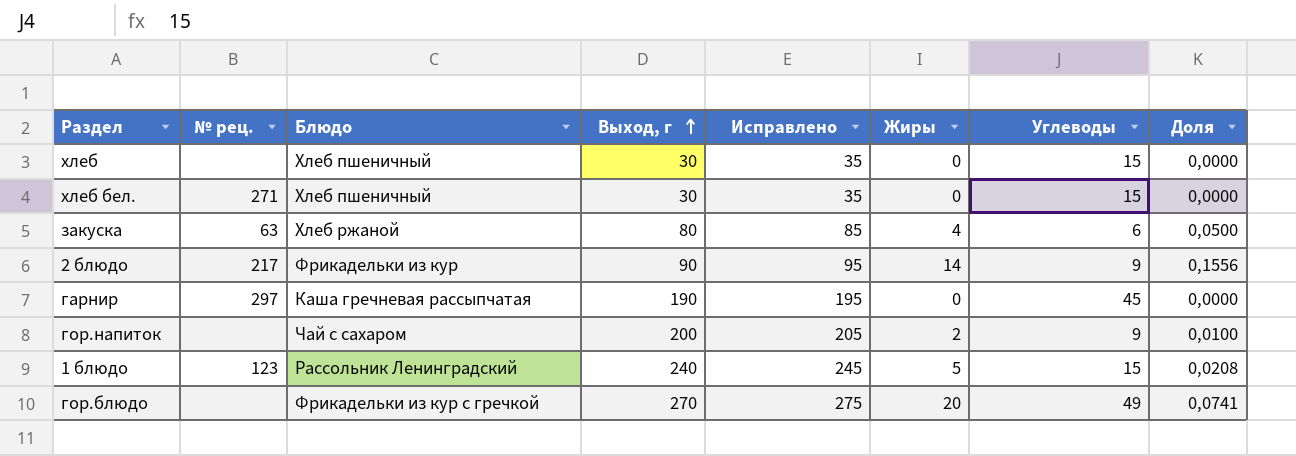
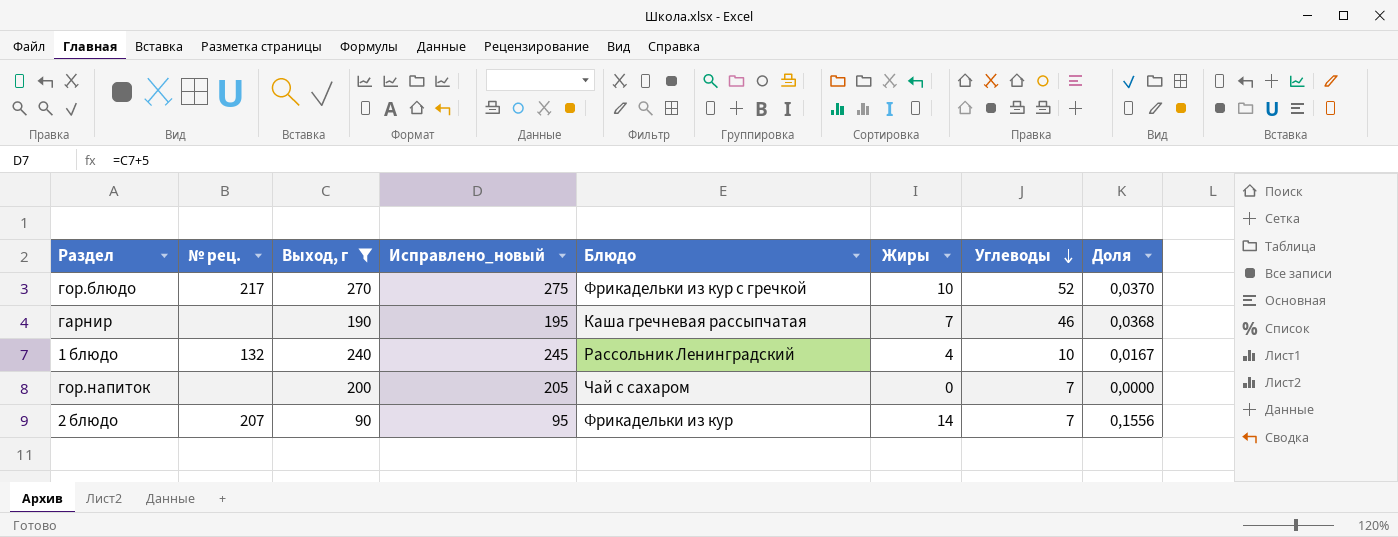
filter: none -> Выход, г >= 90
row order: Выход, г ascending -> Углеводы descending
column name: Исправлено -> Исправлено_новый
column Блюдо | position: 3 -> 5
гор.блюдо | № рец.: none -> 217
гор.блюдо | Жиры: 20 -> 10
гор.блюдо | Углеводы: 49 -> 52
гор.блюдо | Доля: 0,0741 -> 0,0370
гарнир | № рец.: 297 -> none
гарнир | Жиры: 0 -> 7
гарнир | Углеводы: 45 -> 46
гарнир | Доля: 0,0000 -> 0,0368
1 блюдо | № рец.: 123 -> 132
1 блюдо | Жиры: 5 -> 4
1 блюдо | Углеводы: 15 -> 10
1 блюдо | Доля: 0,0208 -> 0,0167
гор.напиток | Жиры: 2 -> 0
гор.напиток | Углеводы: 9 -> 7
гор.напиток | Доля: 0,0100 -> 0,0000
2 блюдо | № рец.: 217 -> 207
2 блюдо | Углеводы: 9 -> 7

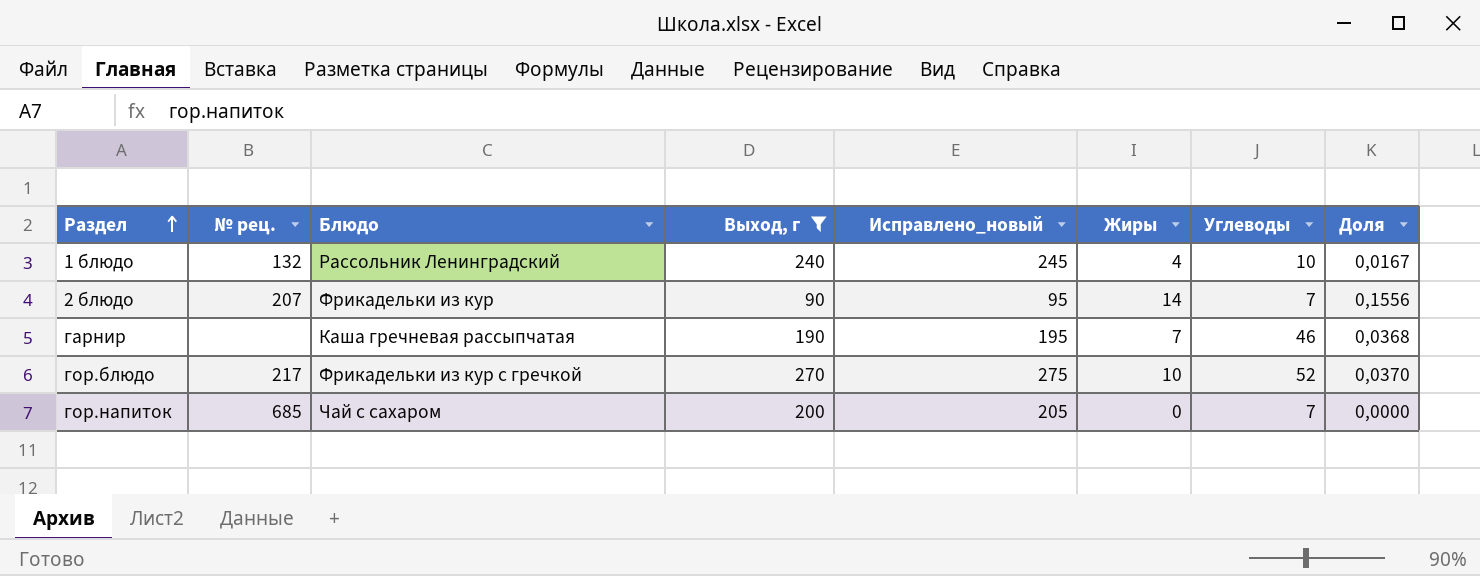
row order: Углеводы descending -> Раздел ascending
column Блюдо | position: 5 -> 3
гор.напиток | № рец.: none -> 685

